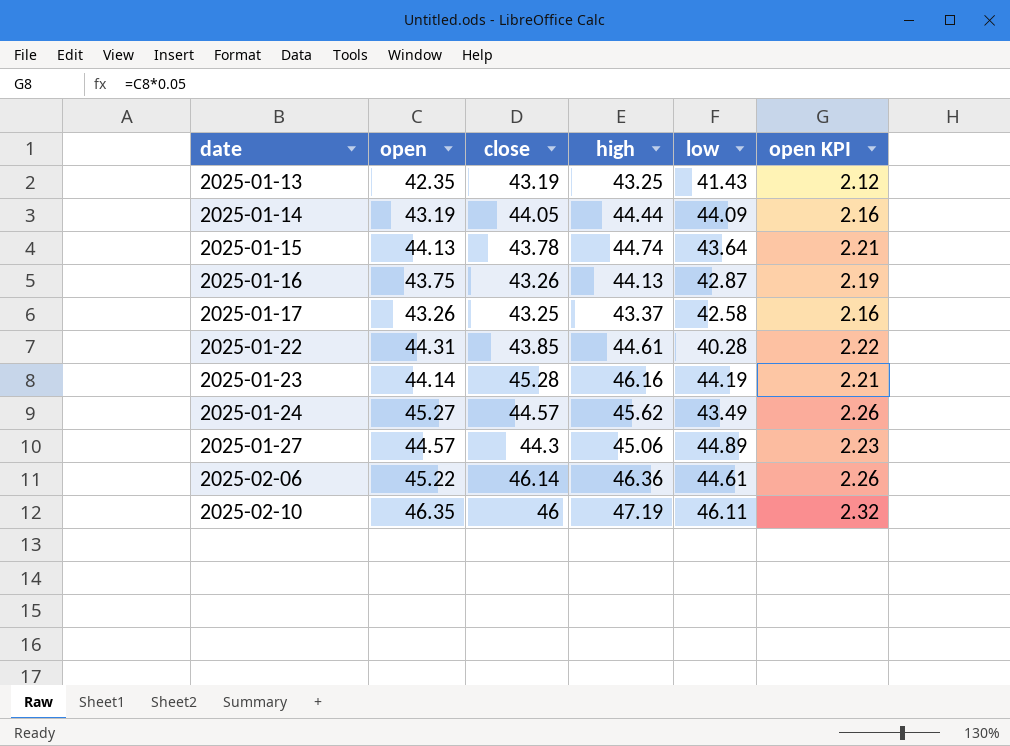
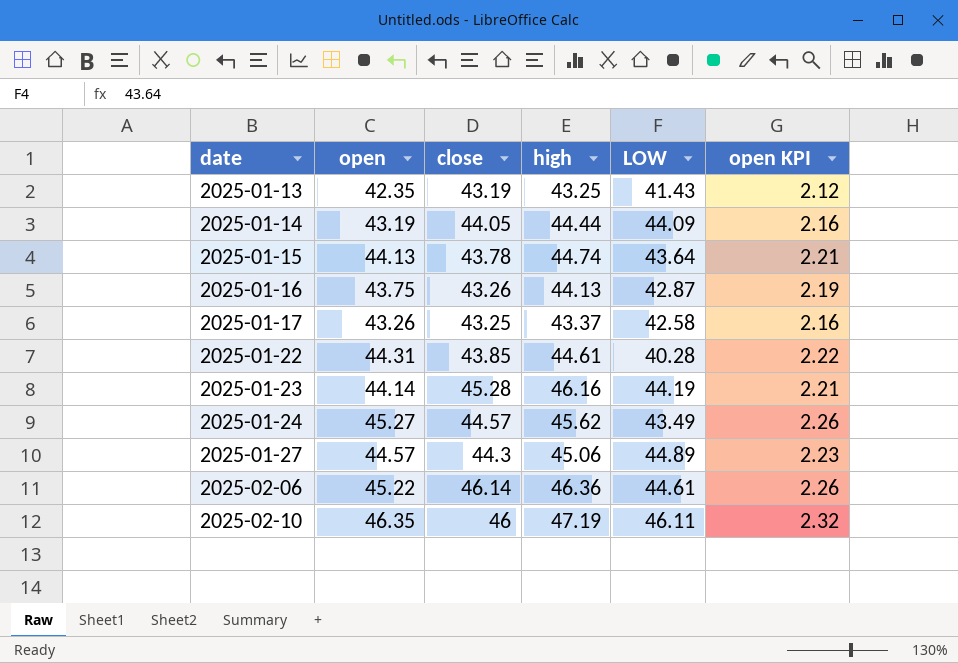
column name: low -> LOW

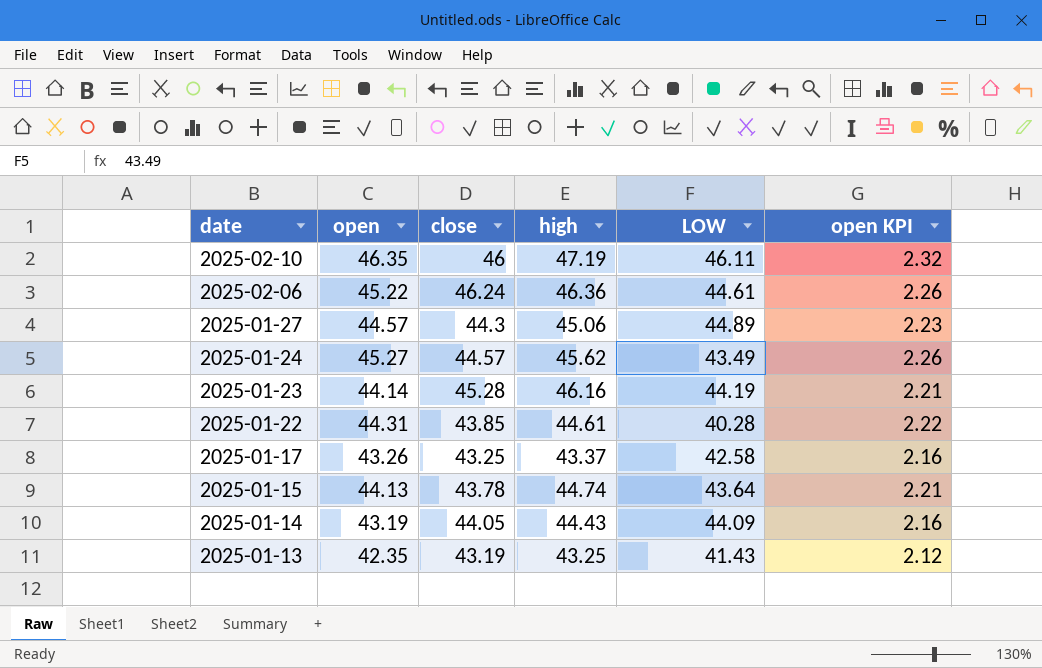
row order: date ascending -> date descending
row 2025-01-16: 43.75 | 43.26 | 44.13 | 42.87 | 2.19 -> none
2025-02-06 | close: 46.14 -> 46.24
2025-01-14 | high: 44.44 -> 44.43

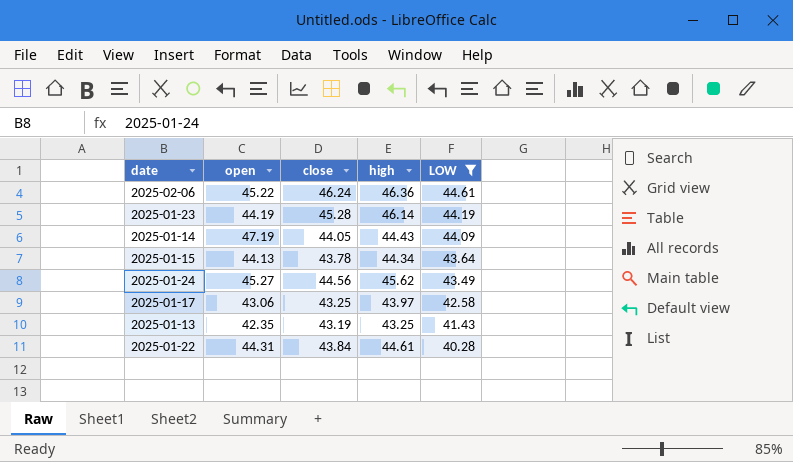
filter: none -> LOW <= 44.61
row order: date descending -> LOW descending
column open KPI | formula: [open] * 0.05 -> none
2025-01-23 | open: 44.14 -> 44.19
2025-01-23 | high: 46.16 -> 46.14
2025-01-14 | open: 43.19 -> 47.19
2025-01-15 | high: 44.74 -> 44.34
2025-01-24 | close: 44.57 -> 44.56
2025-01-17 | open: 43.26 -> 43.06
2025-01-17 | high: 43.37 -> 43.97
2025-01-22 | close: 43.85 -> 43.84

